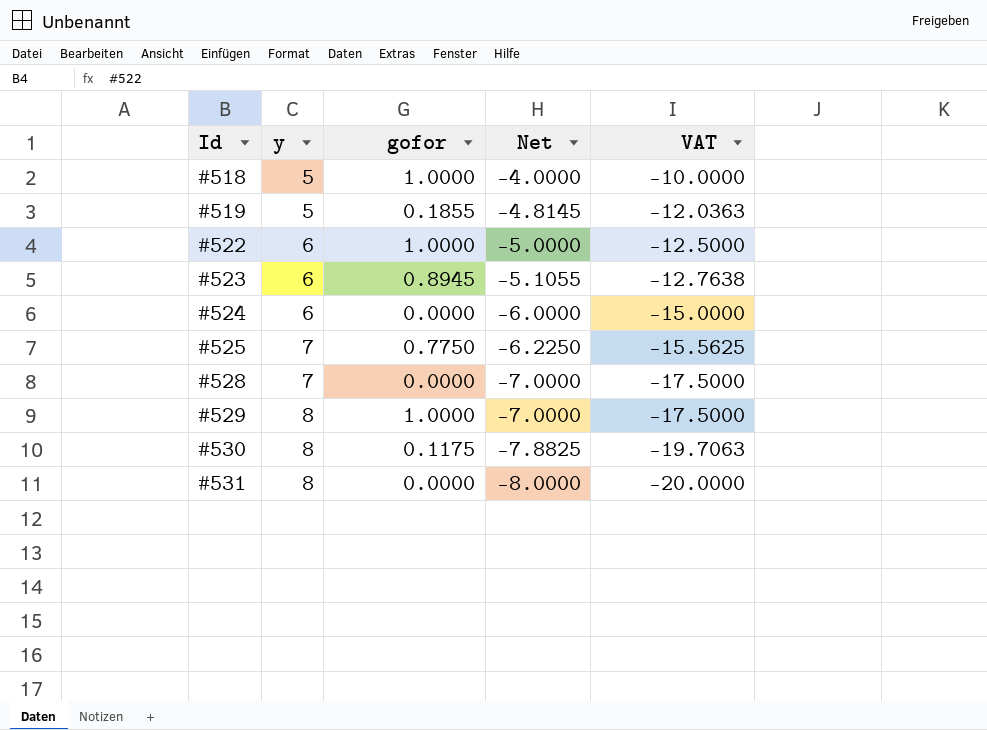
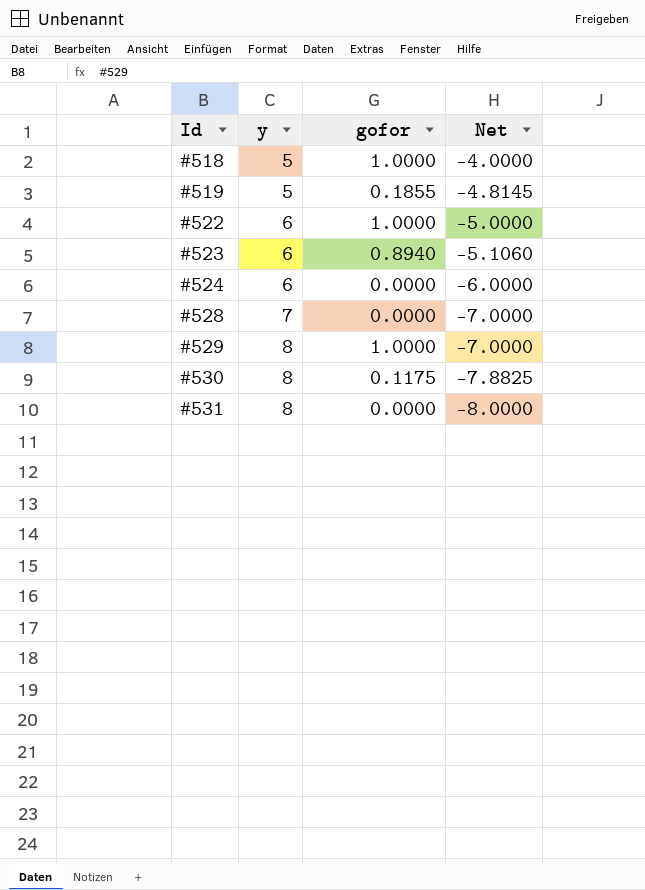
column VAT | formula: [Net] * 2.5 -> none
row #525: 7 | 0.7750 | -6.2250 | -15.5625 -> none
#523 | gofor: 0.8945 -> 0.8940
#523 | Net: -5.1055 -> -5.1060

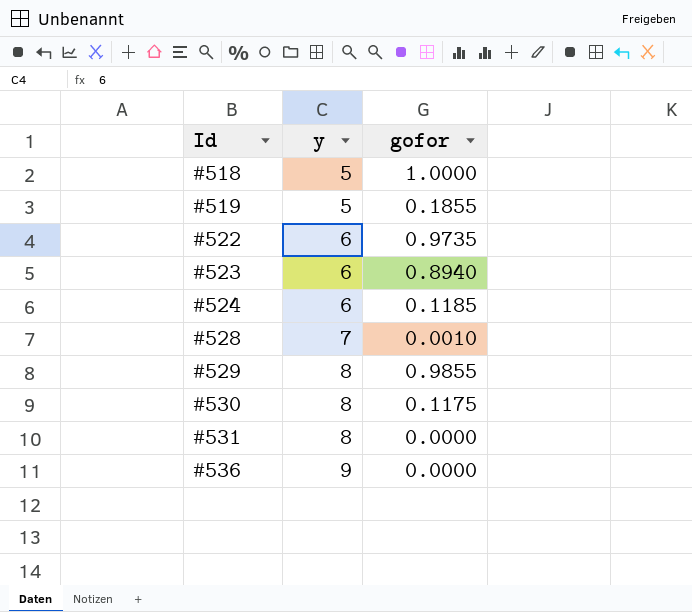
column Net | formula: [gofor] - [y] -> none
#522 | gofor: 1.0000 -> 0.9735
#524 | gofor: 0.0000 -> 0.1185
#528 | gofor: 0.0000 -> 0.0010
#529 | gofor: 1.0000 -> 0.9855
row #536: none -> 9 | 0.0000

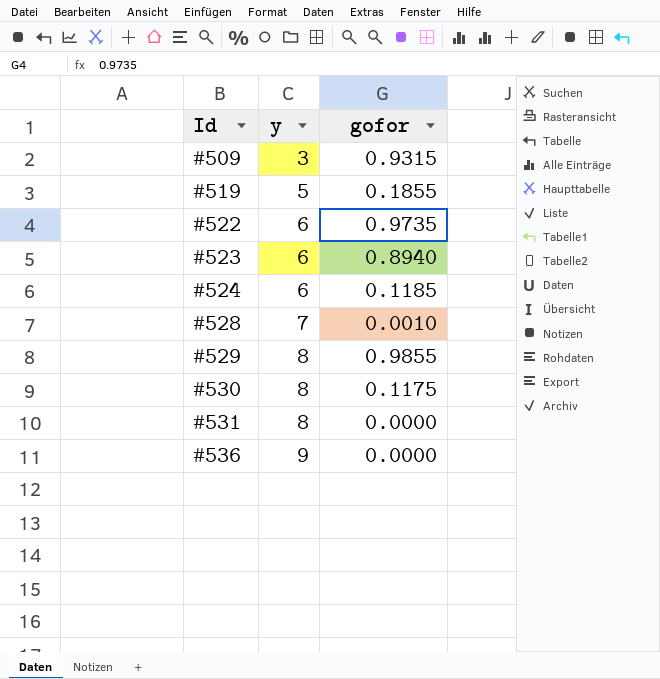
row #518: 5 | 1.0000 -> none
row #509: none -> 3 | 0.9315

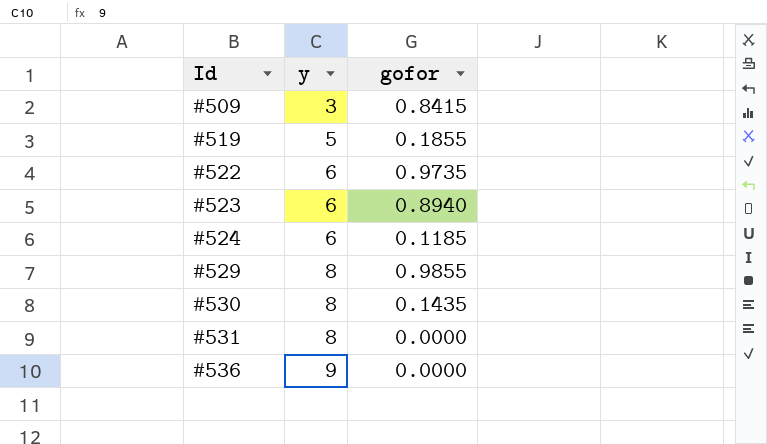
row #528: 7 | 0.0010 -> none
#509 | gofor: 0.9315 -> 0.8415
#530 | gofor: 0.1175 -> 0.1435

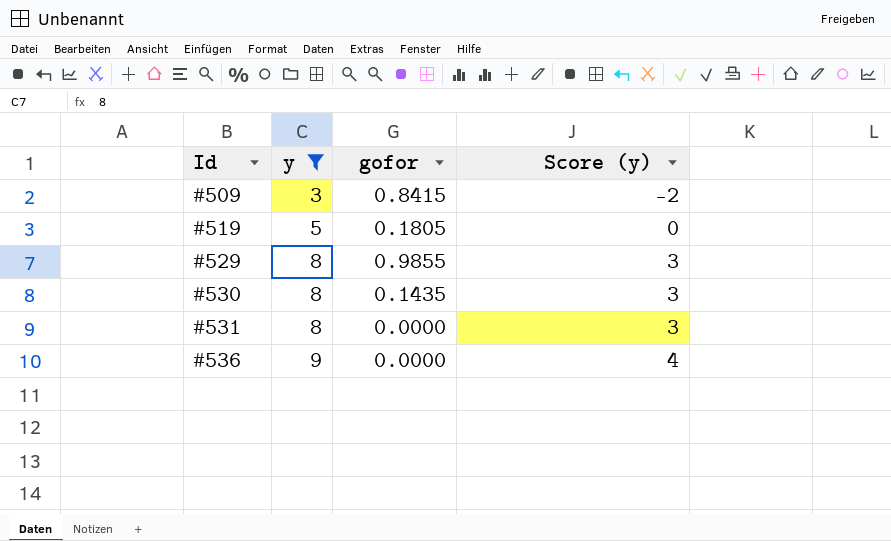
filter: none -> y != 6
column Score (y) | formula: none -> [y] - 5
#519 | gofor: 0.1855 -> 0.1805

